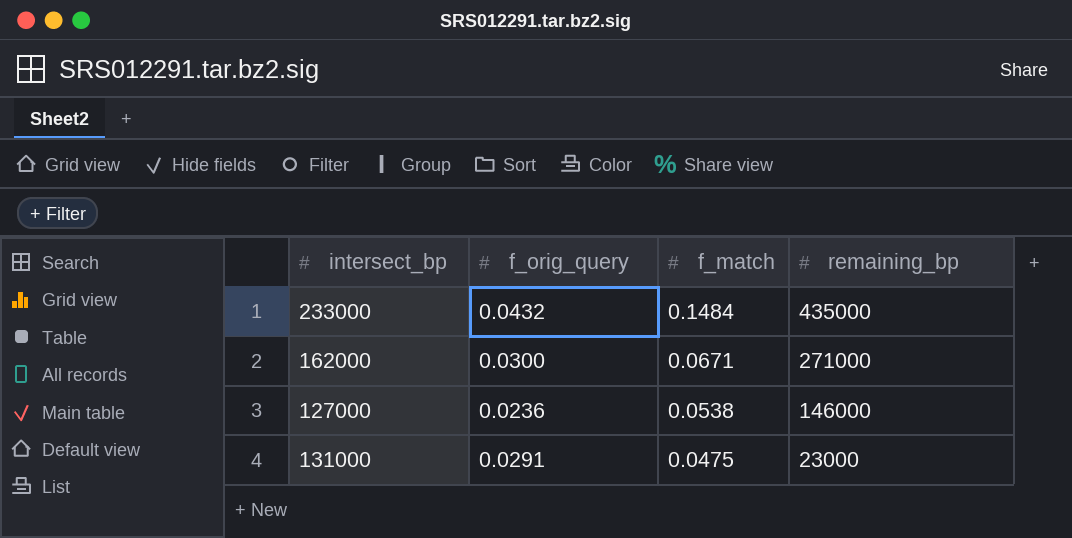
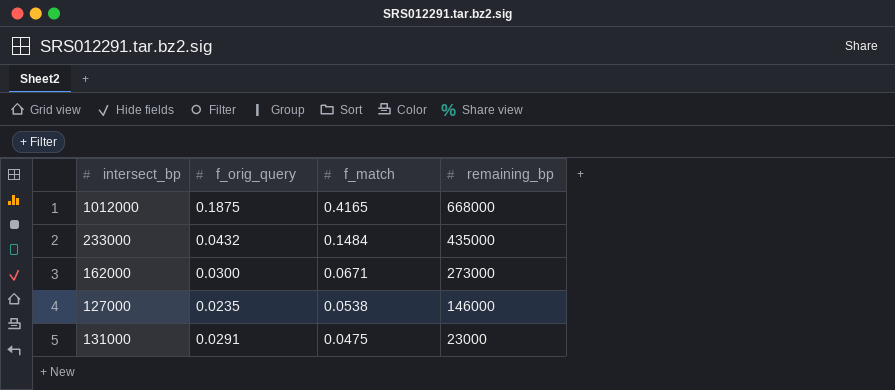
row 1012000: none -> 0.1875 | 0.4165 | 668000
162000 | remaining_bp: 271000 -> 273000
127000 | f_orig_query: 0.0236 -> 0.0235

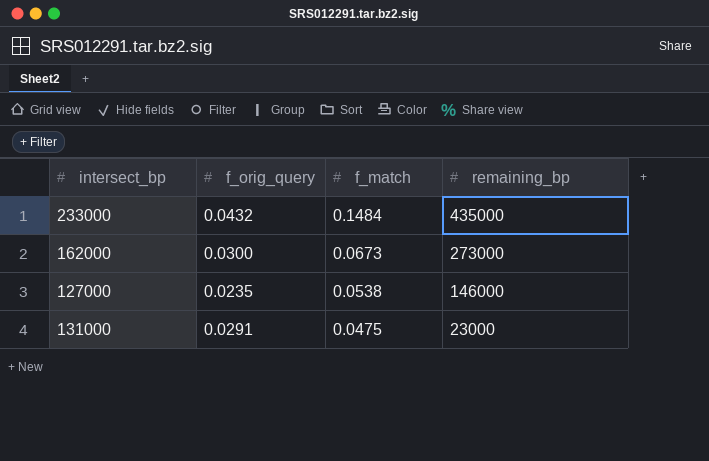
row 1012000: 0.1875 | 0.4165 | 668000 -> none
162000 | f_match: 0.0671 -> 0.0673

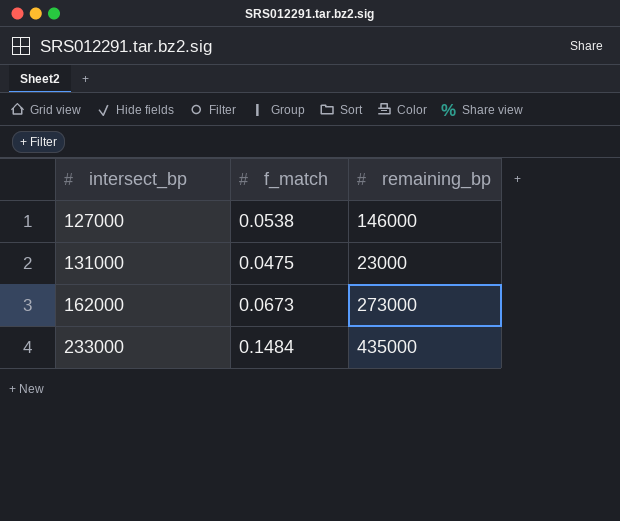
row order: f_match descending -> intersect_bp ascending
column f_orig_query | position: 2 -> none

